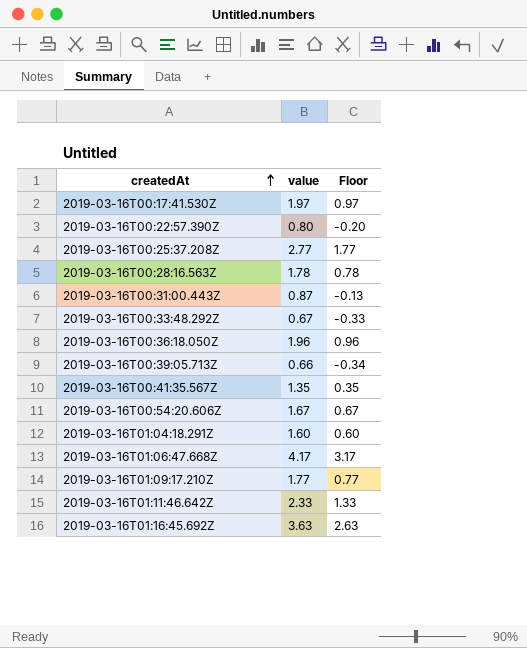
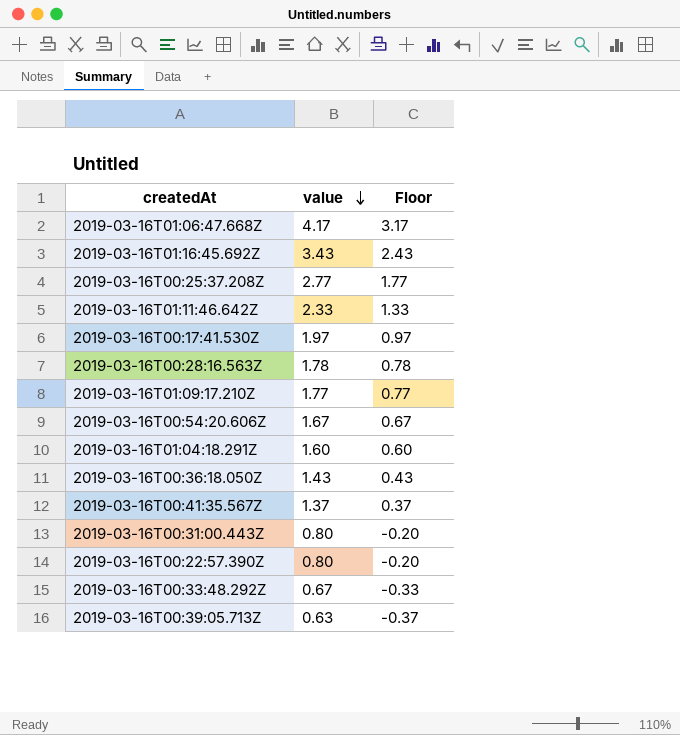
row order: createdAt ascending -> value descending
2019-03-16T01:16:45.692Z | value: 3.63 -> 3.43
2019-03-16T01:16:45.692Z | Floor: 2.63 -> 2.43
2019-03-16T00:36:18.050Z | value: 1.96 -> 1.43
2019-03-16T00:36:18.050Z | Floor: 0.96 -> 0.43
2019-03-16T00:41:35.567Z | value: 1.35 -> 1.37
2019-03-16T00:41:35.567Z | Floor: 0.35 -> 0.37
2019-03-16T00:31:00.443Z | value: 0.87 -> 0.80
2019-03-16T00:31:00.443Z | Floor: -0.13 -> -0.20
2019-03-16T00:39:05.713Z | value: 0.66 -> 0.63
2019-03-16T00:39:05.713Z | Floor: -0.34 -> -0.37

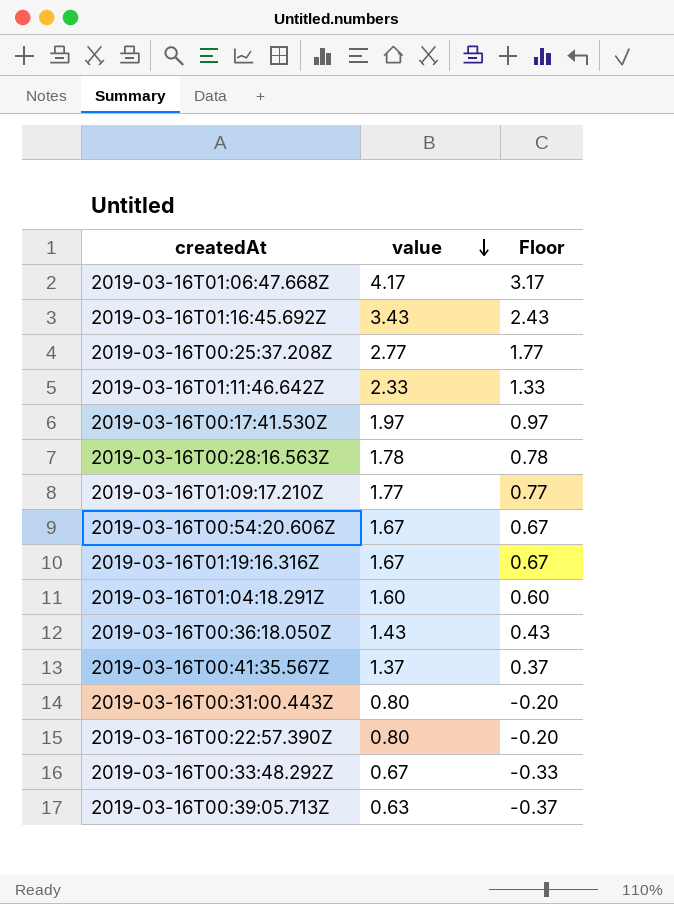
row 2019-03-16T01:19:16.316Z: none -> 1.67 | 0.67

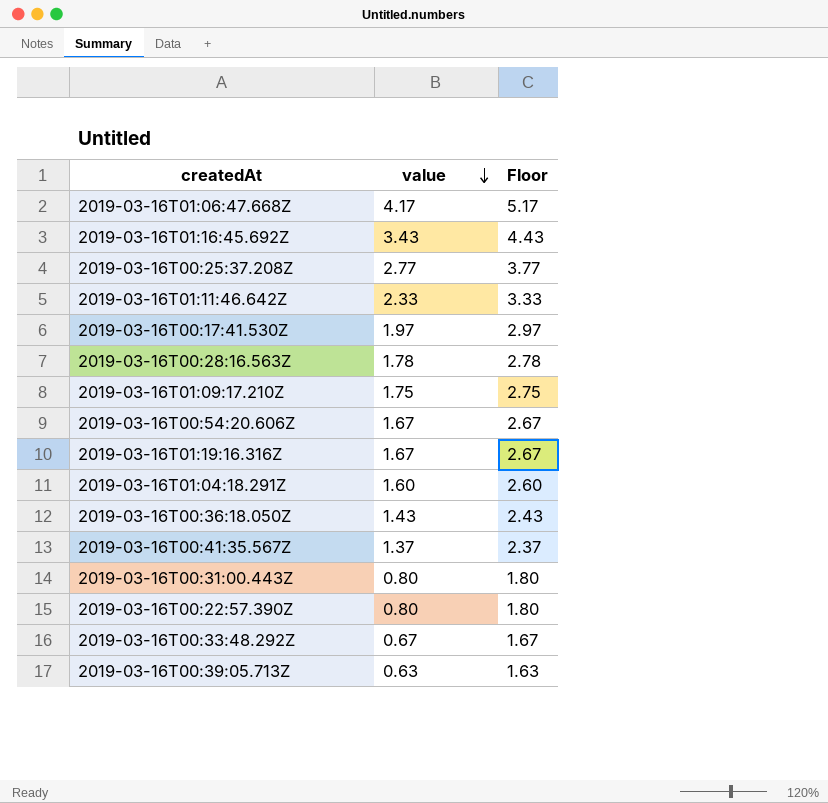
column Floor | formula: [value] - 1 -> [value] + 1
2019-03-16T01:09:17.210Z | value: 1.77 -> 1.75

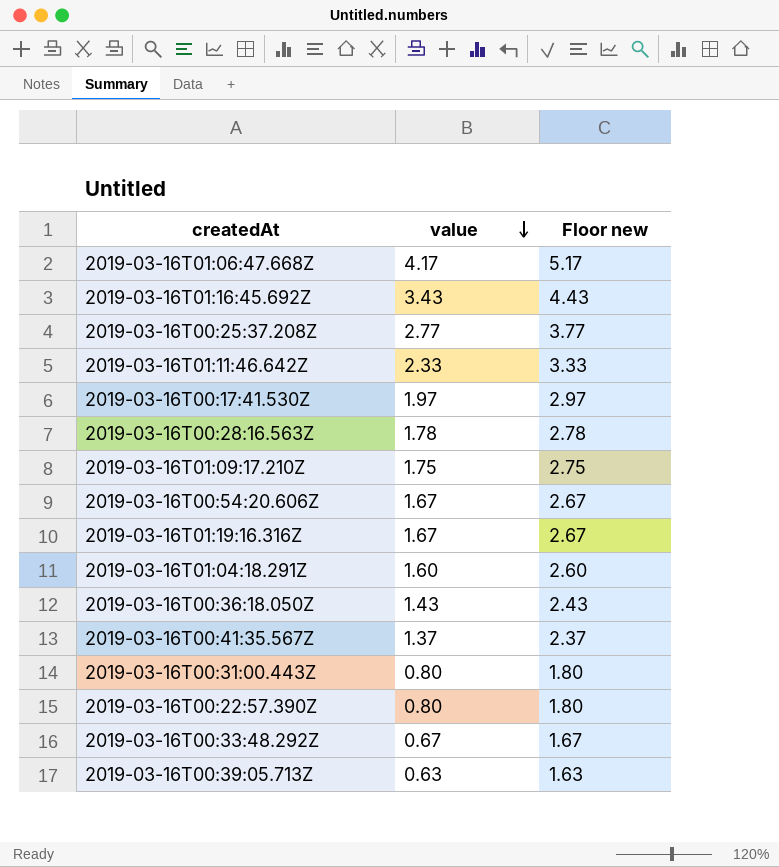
column name: Floor -> Floor new

